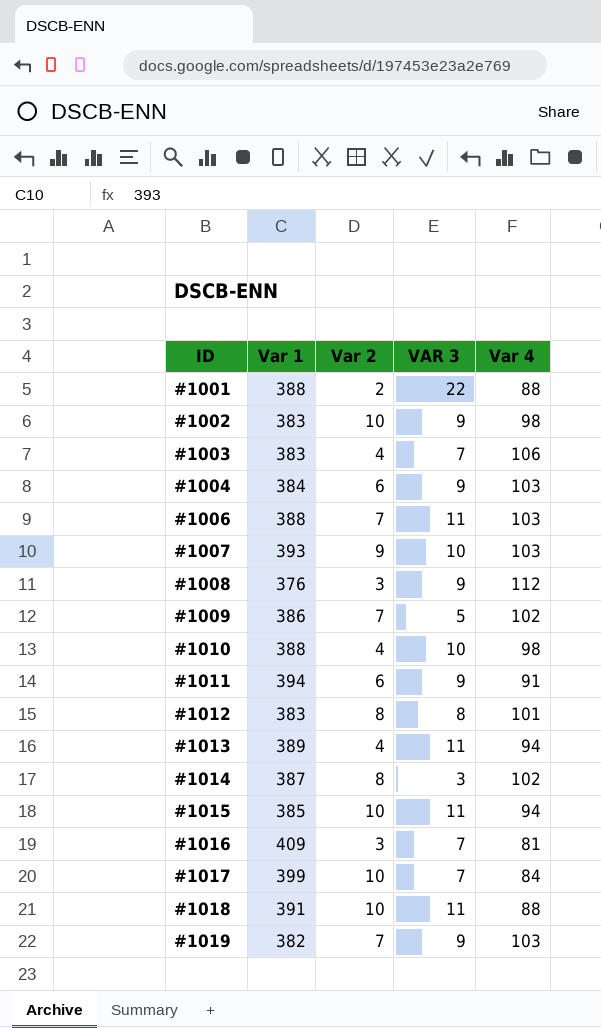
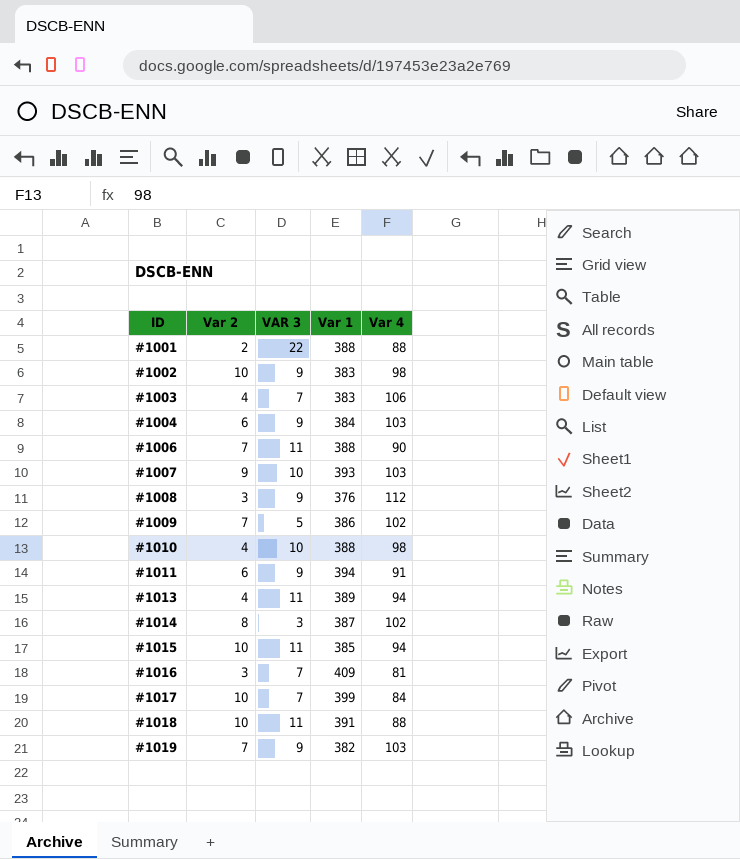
column Var 1 | position: 2 -> 4
row #1012: 383 | 8 | 8 | 101 -> none
#1006 | Var 4: 103 -> 90

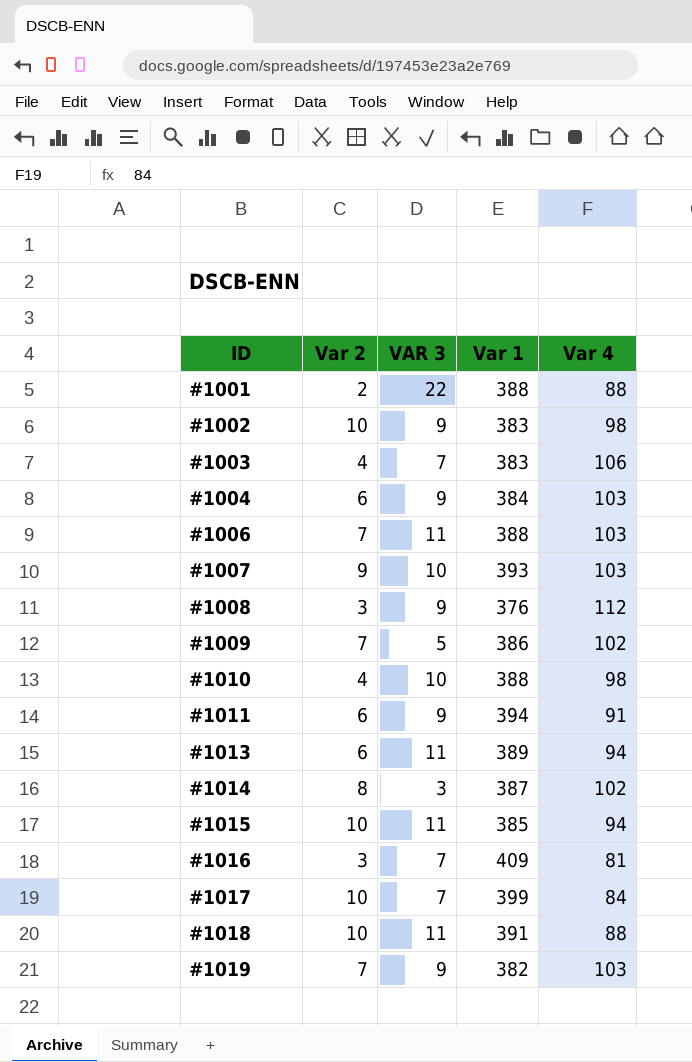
#1006 | Var 4: 90 -> 103
#1013 | Var 2: 4 -> 6

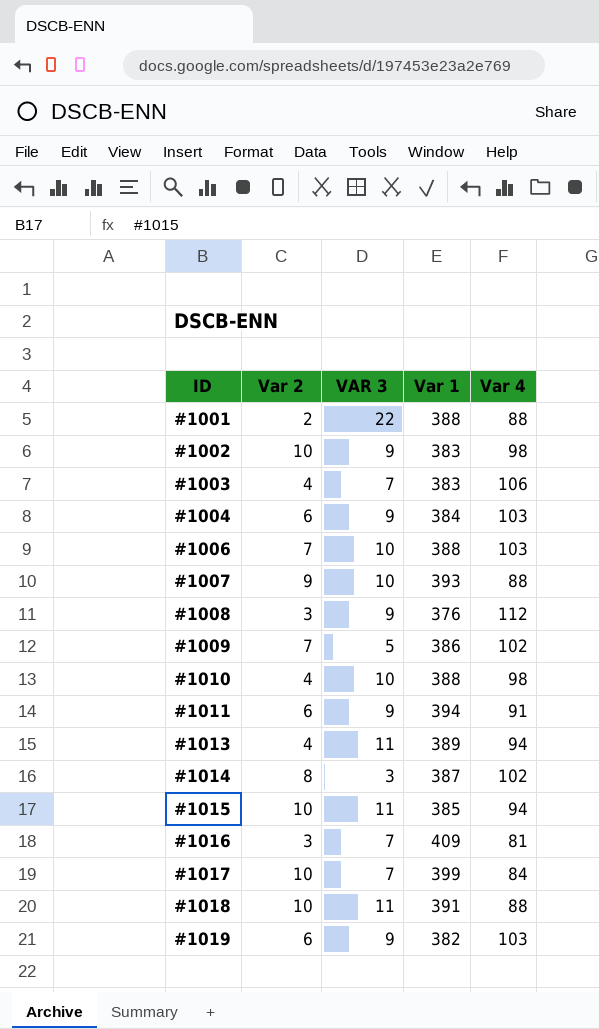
#1006 | VAR 3: 11 -> 10
#1007 | Var 4: 103 -> 88
#1013 | Var 2: 6 -> 4
#1019 | Var 2: 7 -> 6

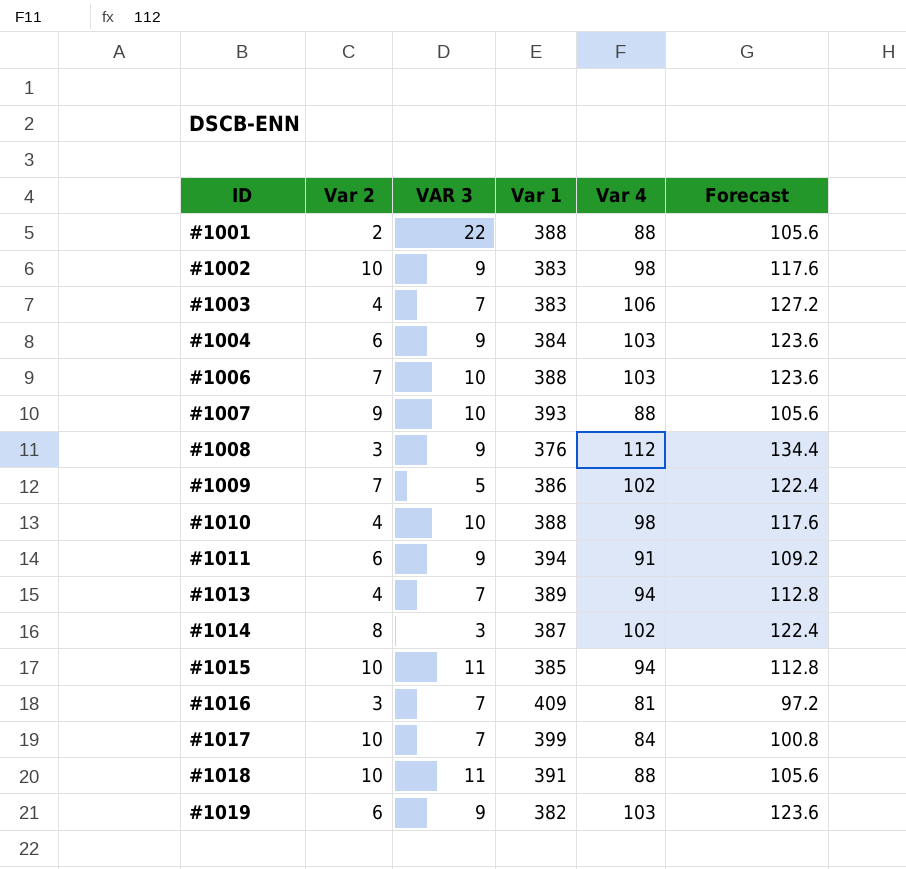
column Forecast | formula: none -> [Var 4] * 1.2
#1013 | VAR 3: 11 -> 7

